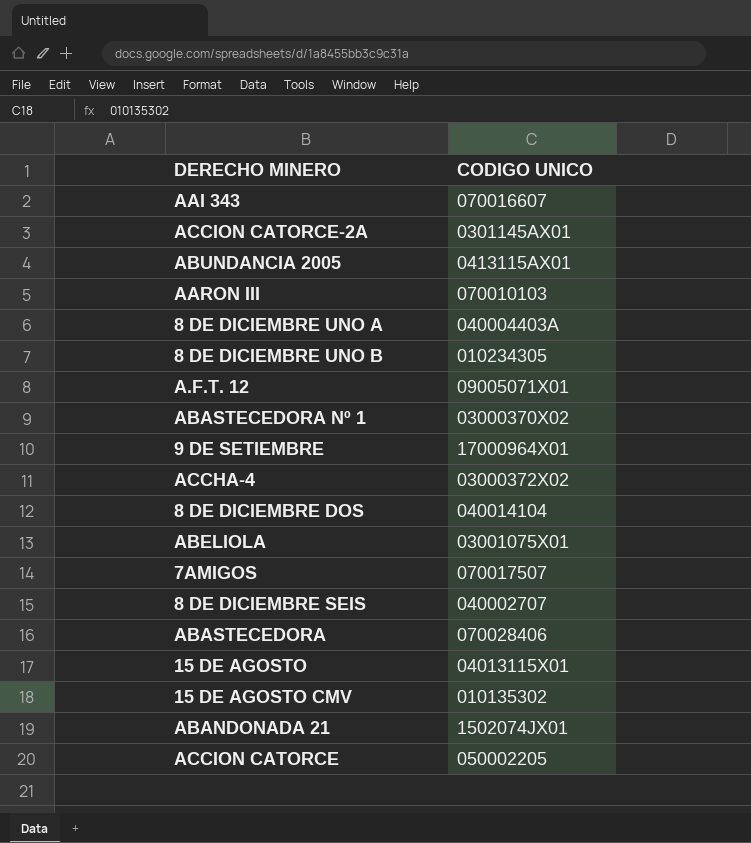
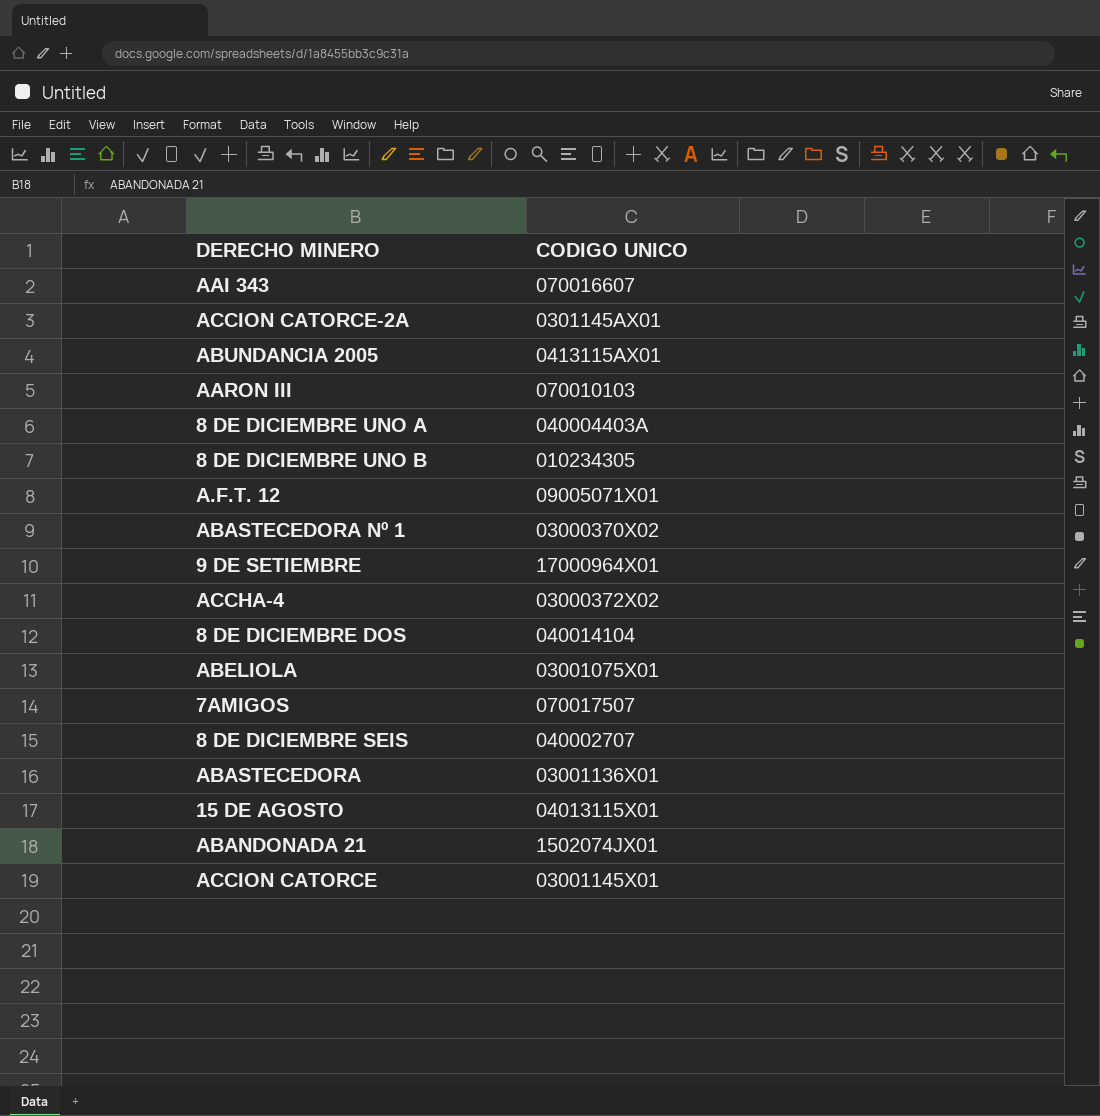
row 15 DE AGOSTO CMV: 010135302 -> none
ABASTECEDORA | CODIGO UNICO: 070028406 -> 03001136X01
ACCION CATORCE | CODIGO UNICO: 050002205 -> 03001145X01

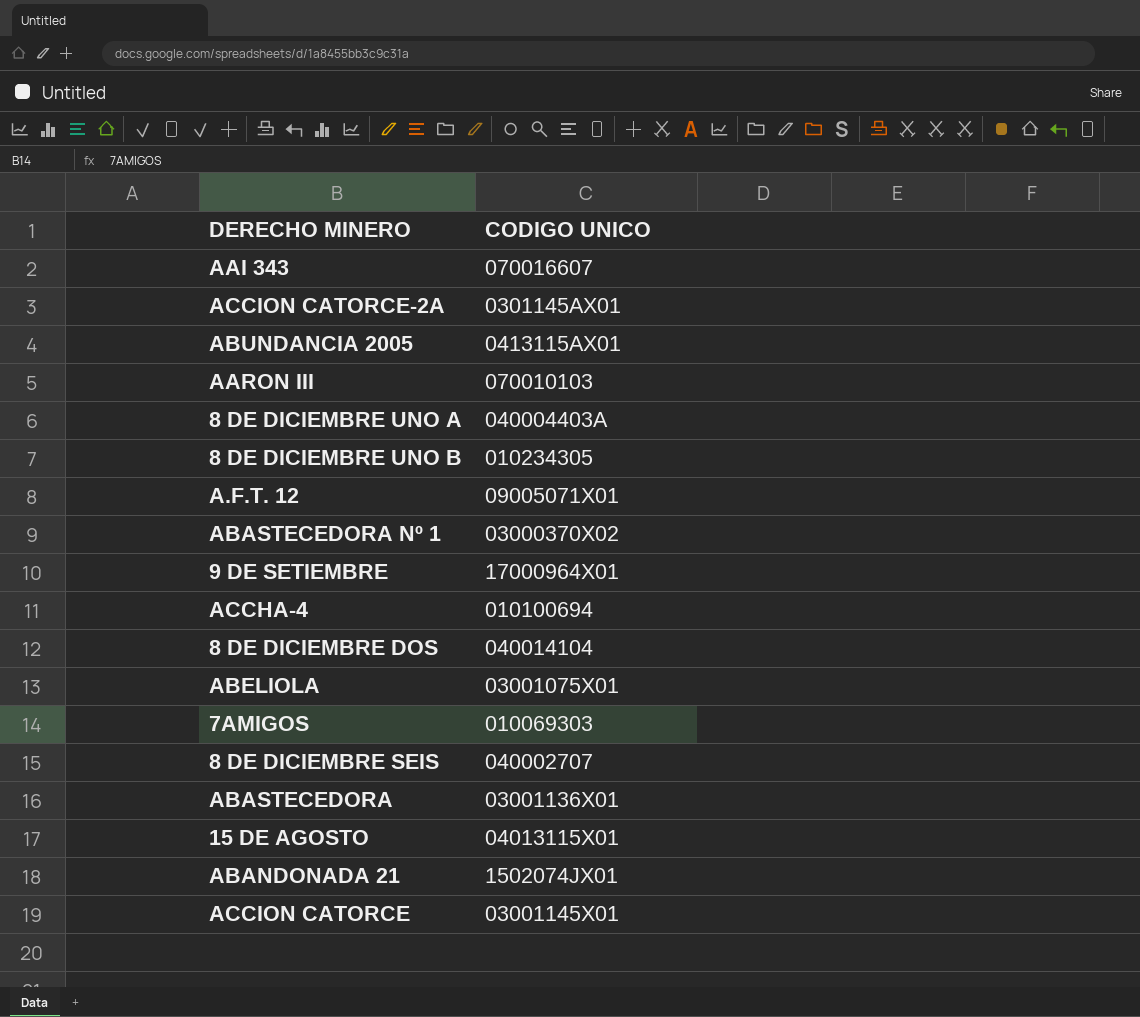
ACCHA-4 | CODIGO UNICO: 03000372X02 -> 010100694
7AMIGOS | CODIGO UNICO: 070017507 -> 010069303

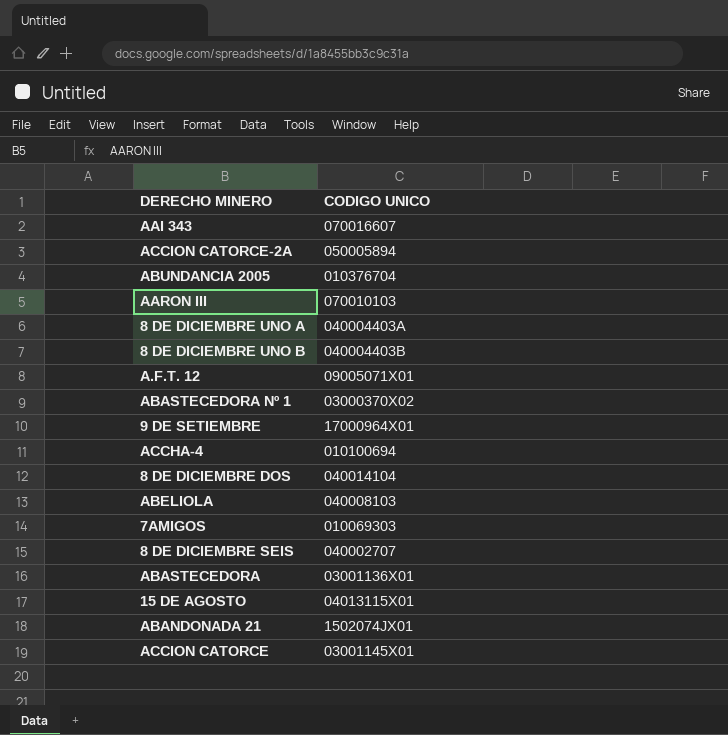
ACCION CATORCE-2A | CODIGO UNICO: 0301145AX01 -> 050005894
ABUNDANCIA 2005 | CODIGO UNICO: 0413115AX01 -> 010376704
8 DE DICIEMBRE UNO B | CODIGO UNICO: 010234305 -> 040004403B
ABELIOLA | CODIGO UNICO: 03001075X01 -> 040008103

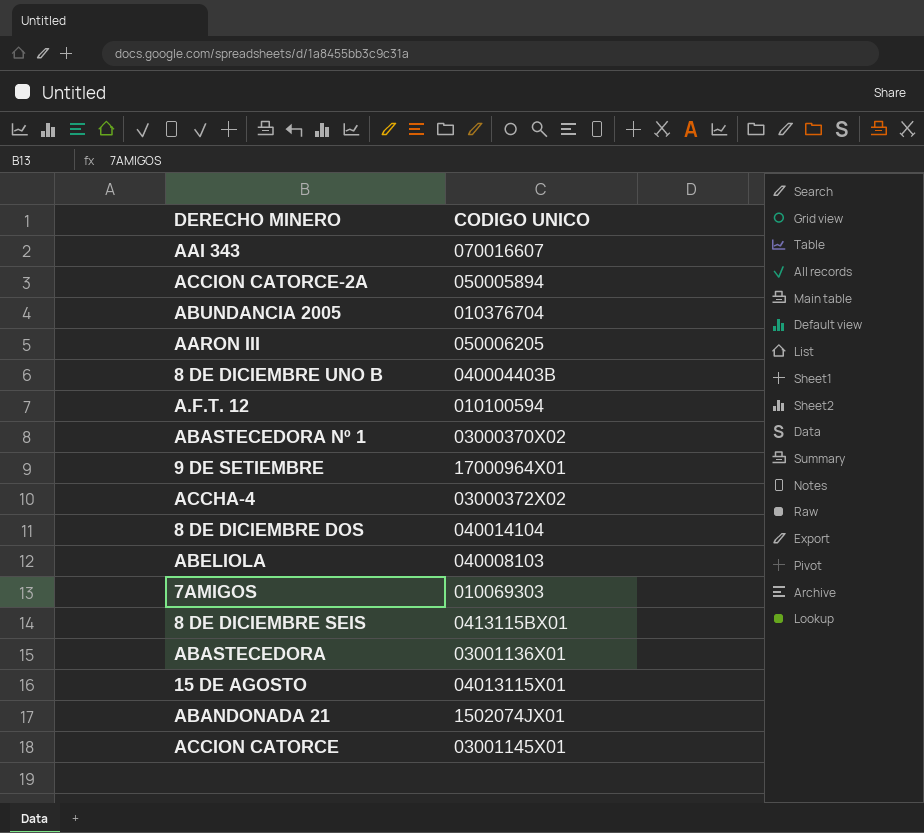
row 8 DE DICIEMBRE UNO A: 040004403A -> none
AARON III | CODIGO UNICO: 070010103 -> 050006205
A.F.T. 12 | CODIGO UNICO: 09005071X01 -> 010100594
ACCHA-4 | CODIGO UNICO: 010100694 -> 03000372X02
8 DE DICIEMBRE SEIS | CODIGO UNICO: 040002707 -> 0413115BX01

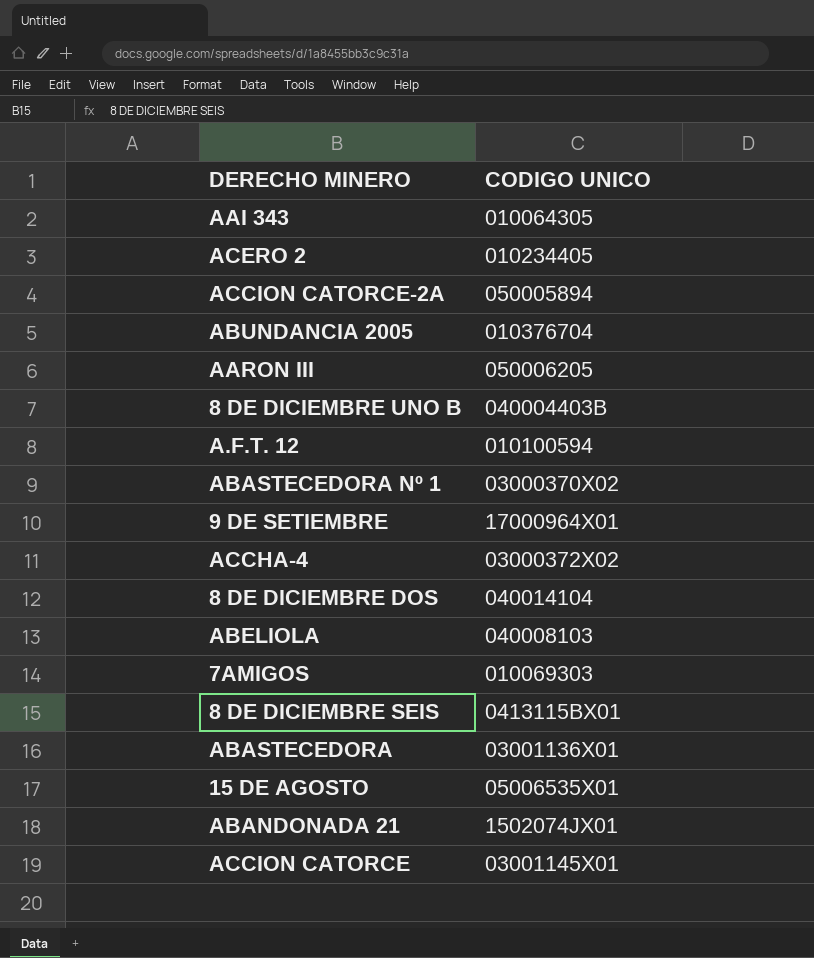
AAI 343 | CODIGO UNICO: 070016607 -> 010064305
row ACERO 2: none -> 010234405
15 DE AGOSTO | CODIGO UNICO: 04013115X01 -> 05006535X01

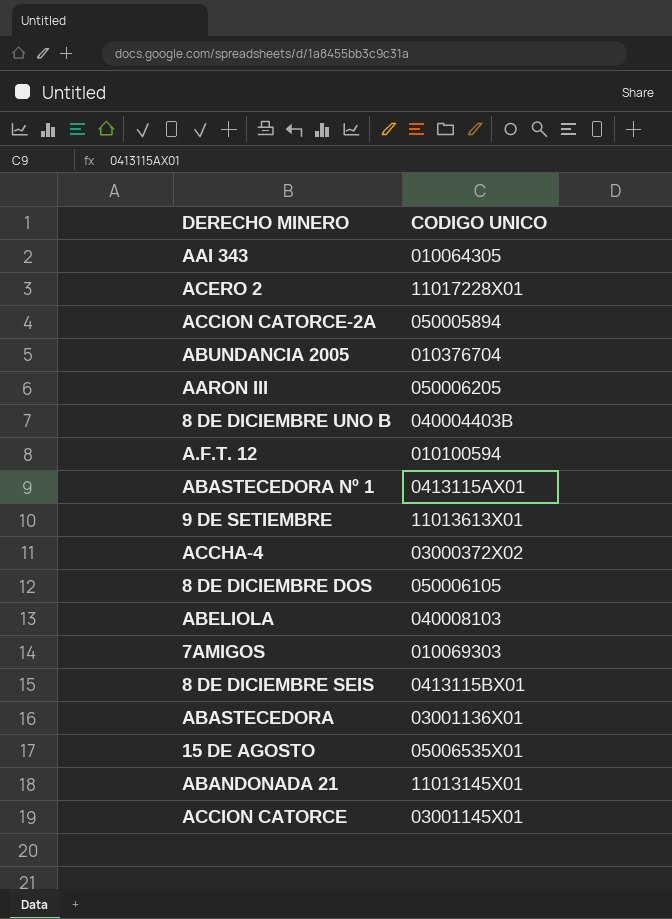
ACERO 2 | CODIGO UNICO: 010234405 -> 11017228X01
ABASTECEDORA Nº 1 | CODIGO UNICO: 03000370X02 -> 0413115AX01
9 DE SETIEMBRE | CODIGO UNICO: 17000964X01 -> 11013613X01
8 DE DICIEMBRE DOS | CODIGO UNICO: 040014104 -> 050006105
ABANDONADA 21 | CODIGO UNICO: 1502074JX01 -> 11013145X01

